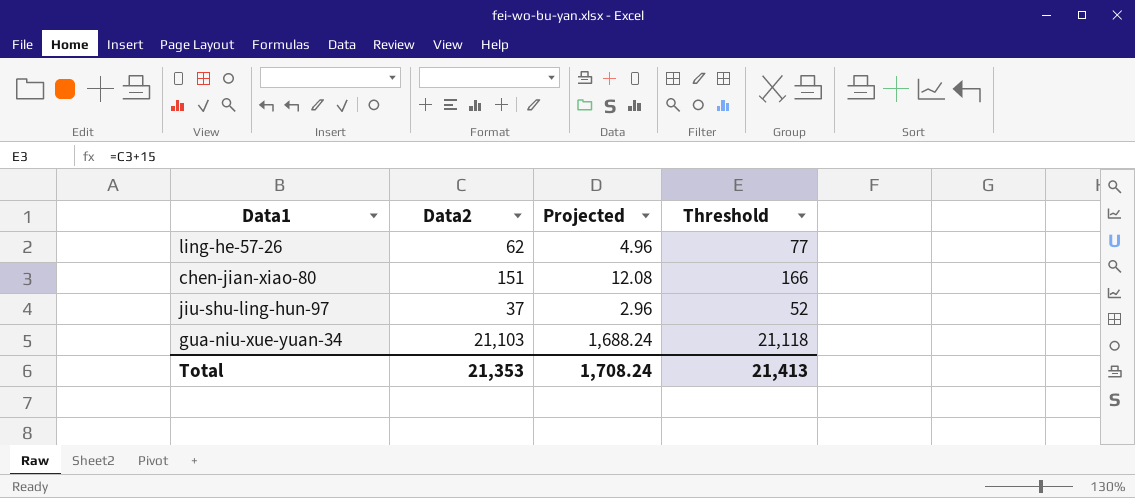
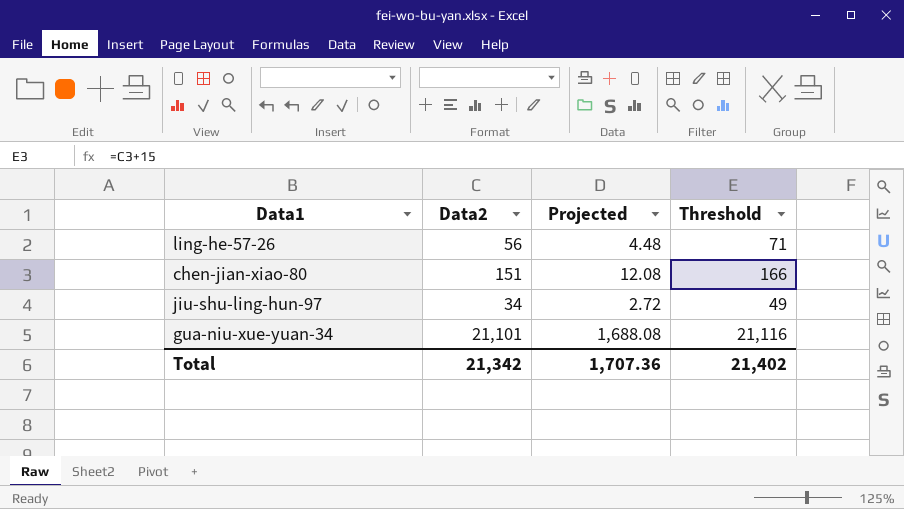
ling-he-57-26 | Data2: 62 -> 56
ling-he-57-26 | Projected: 4.96 -> 4.48
ling-he-57-26 | Threshold: 77 -> 71
jiu-shu-ling-hun-97 | Data2: 37 -> 34
jiu-shu-ling-hun-97 | Projected: 2.96 -> 2.72
jiu-shu-ling-hun-97 | Threshold: 52 -> 49
gua-niu-xue-yuan-34 | Data2: 21,103 -> 21,101
gua-niu-xue-yuan-34 | Projected: 1,688.24 -> 1,688.08
gua-niu-xue-yuan-34 | Threshold: 21,118 -> 21,116
Total | Data2: 21,353 -> 21,342
Total | Projected: 1,708.24 -> 1,707.36
Total | Threshold: 21,413 -> 21,402

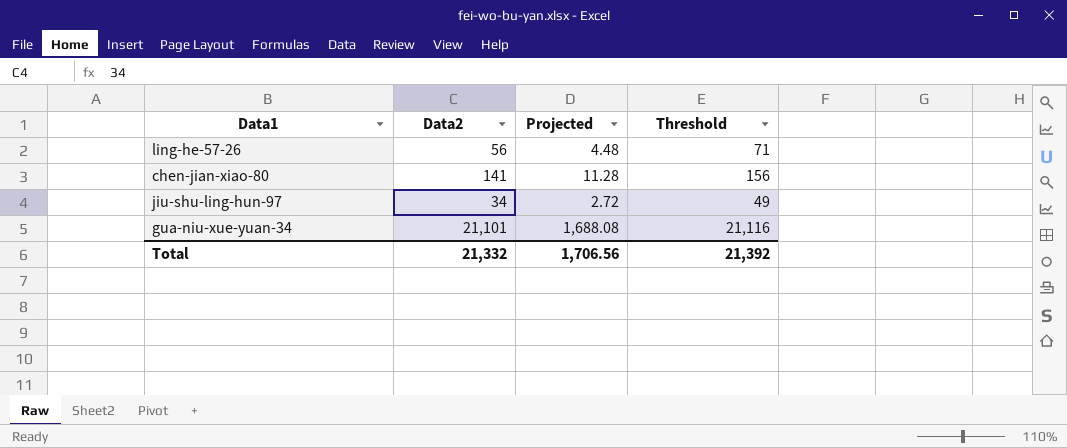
chen-jian-xiao-80 | Data2: 151 -> 141
chen-jian-xiao-80 | Projected: 12.08 -> 11.28
chen-jian-xiao-80 | Threshold: 166 -> 156
Total | Data2: 21,342 -> 21,332
Total | Projected: 1,707.36 -> 1,706.56
Total | Threshold: 21,402 -> 21,392

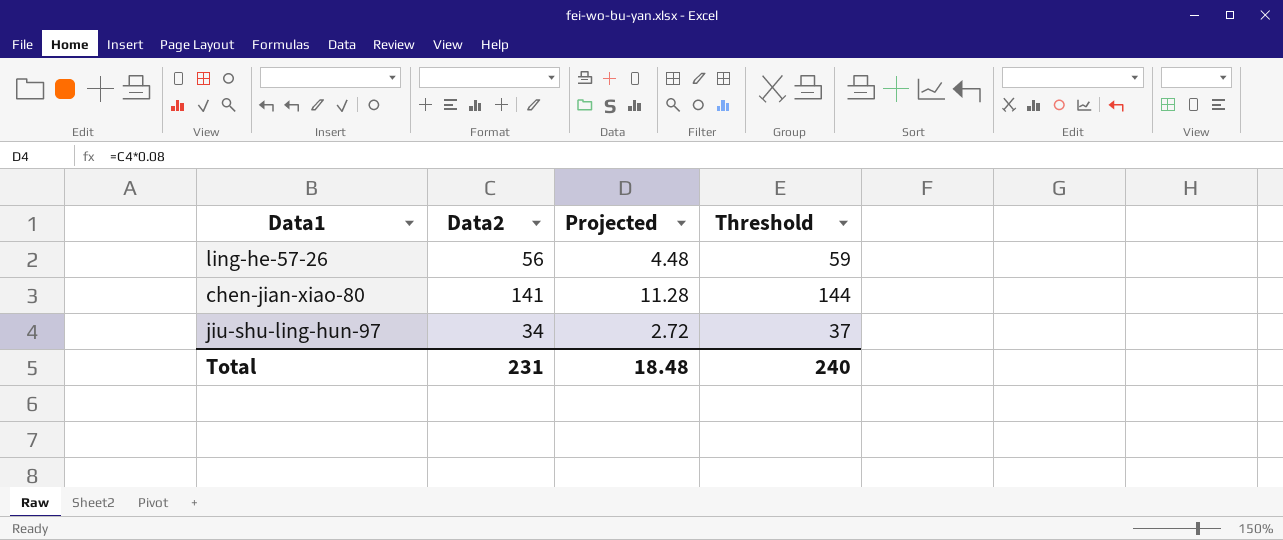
column Threshold | formula: [Data2] + 15 -> [Data2] + 3
row gua-niu-xue-yuan-34: 21,101 | 1,688.08 | 21,116 -> none
Total | Data2: 21,332 -> 231
Total | Projected: 1,706.56 -> 18.48
Total | Threshold: 21,392 -> 240

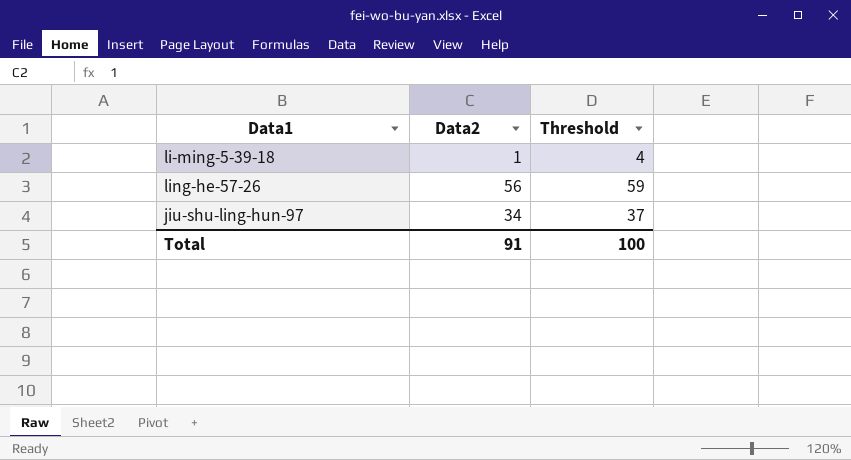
column Projected | formula: [Data2] * 0.08 -> none
row chen-jian-xiao-80: 141 | 11.28 | 144 -> none
row li-ming-5-39-18: none -> 1 | 4
Total | Data2: 231 -> 91
Total | Threshold: 240 -> 100

